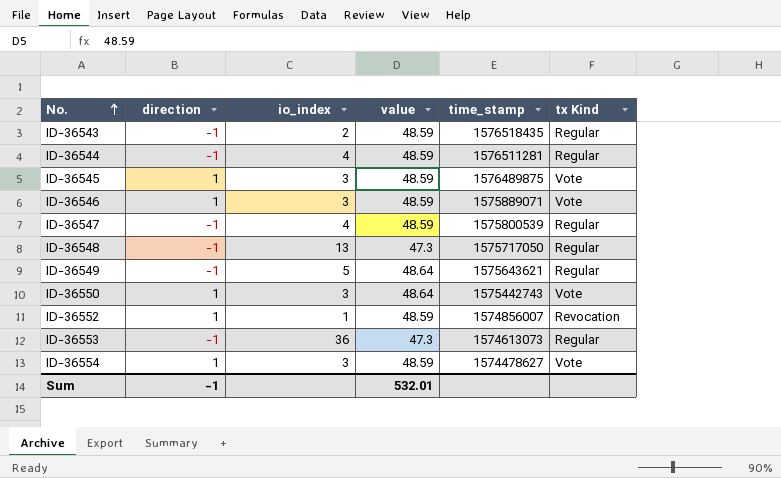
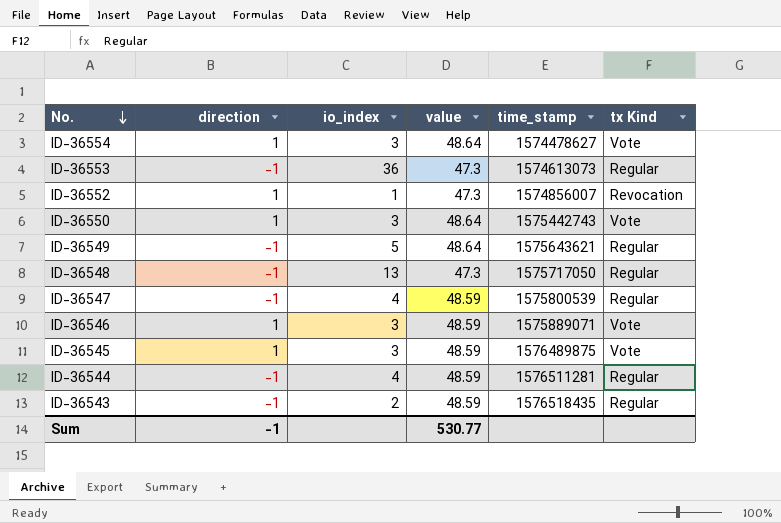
row order: No. ascending -> No. descending
ID-36554 | value: 48.59 -> 48.64
ID-36552 | value: 48.59 -> 47.3
Sum | value: 532.01 -> 530.77

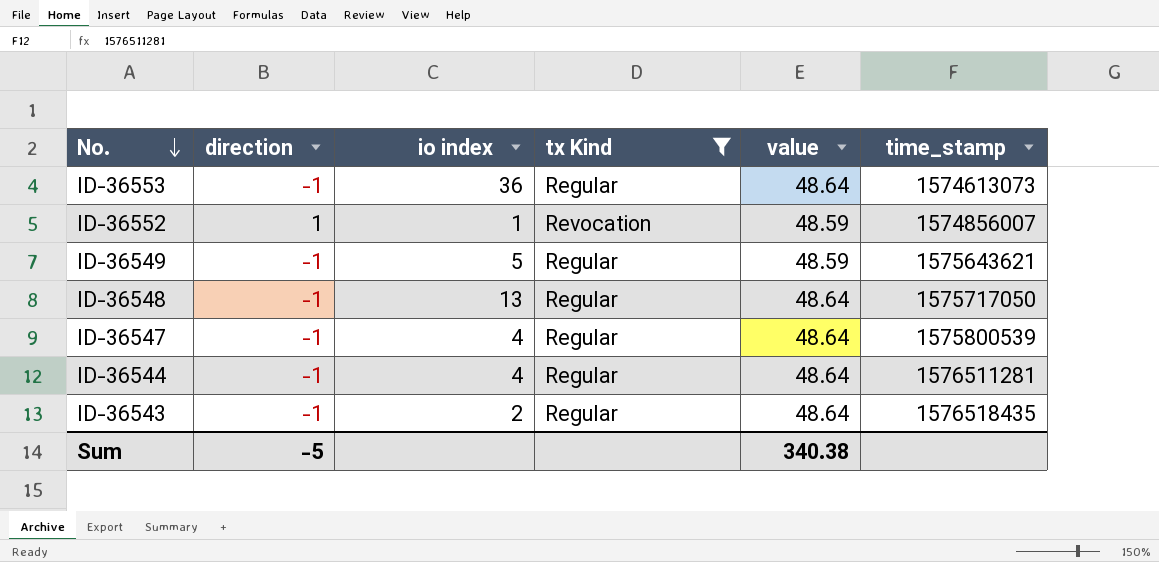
filter: none -> tx Kind != Vote
column name: io_index -> io index
column tx Kind | position: 6 -> 4
ID-36553 | value: 47.3 -> 48.64
ID-36552 | value: 47.3 -> 48.59
ID-36549 | value: 48.64 -> 48.59
ID-36548 | value: 47.3 -> 48.64
ID-36547 | value: 48.59 -> 48.64
ID-36544 | value: 48.59 -> 48.64
ID-36543 | value: 48.59 -> 48.64
Sum | direction: -1 -> -5
Sum | value: 530.77 -> 340.38

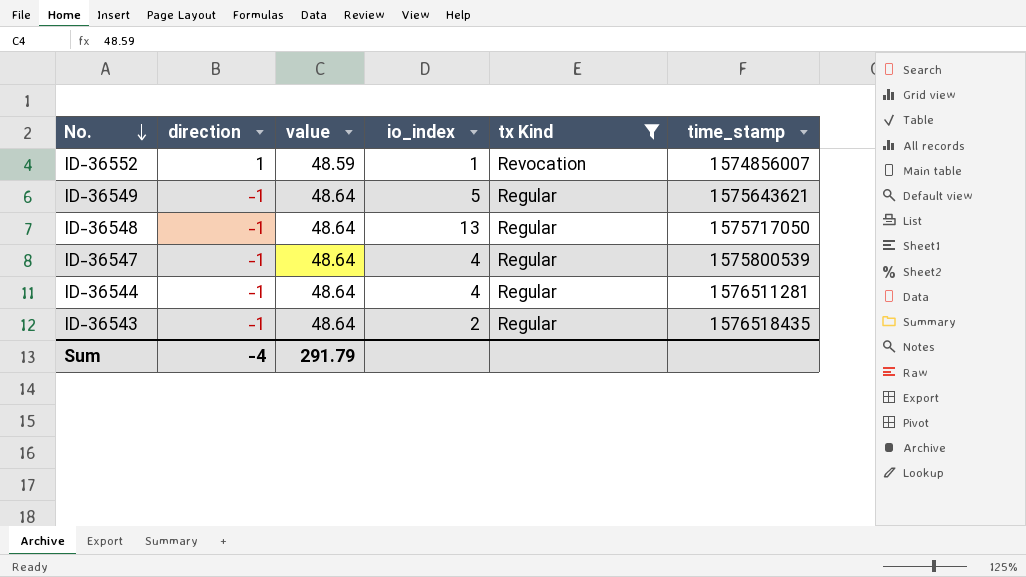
column value | position: 5 -> 3
column name: io index -> io_index
row ID-36553: -1 | 36 | Regular | 48.64 | 1574613073 -> none
ID-36549 | value: 48.59 -> 48.64
Sum | direction: -5 -> -4
Sum | value: 340.38 -> 291.79

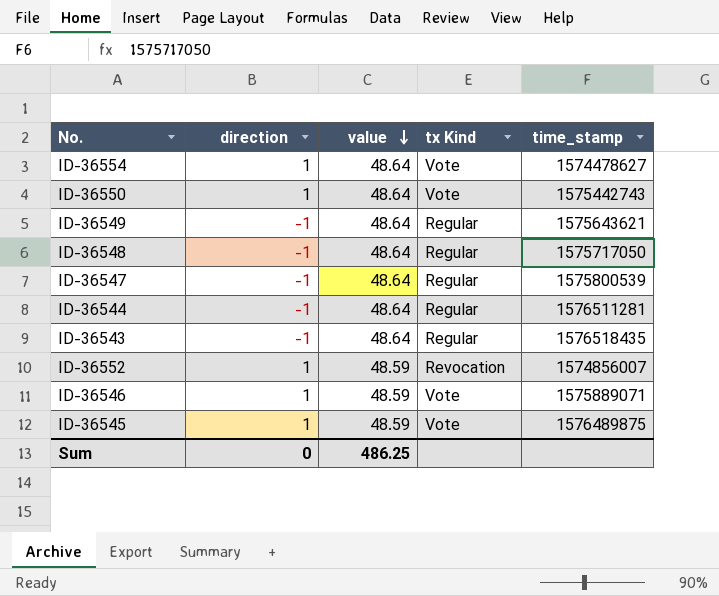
filter: tx Kind != Vote -> none
row order: No. descending -> value descending
column io_index | position: 4 -> none
Sum | direction: -4 -> 0
Sum | value: 291.79 -> 486.25

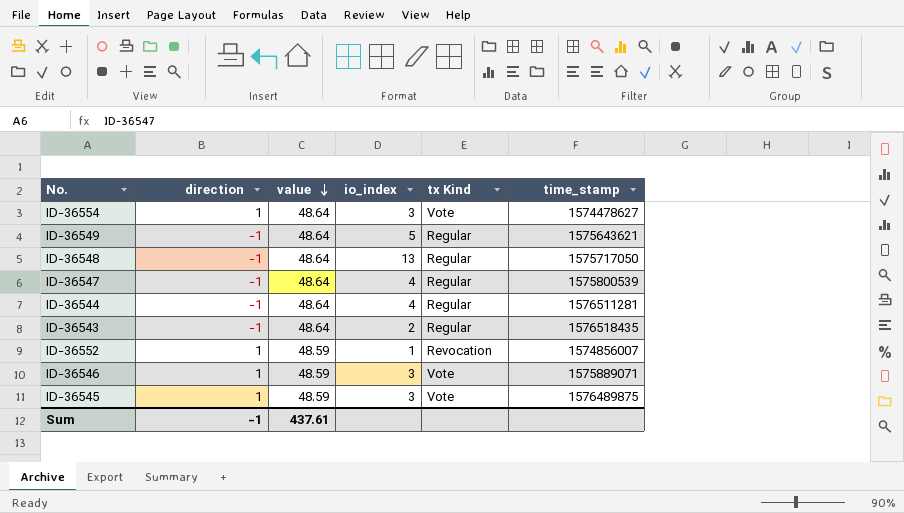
column io_index | position: none -> 4
row ID-36550: 1 | 48.64 | Vote | 1575442743 -> none
Sum | direction: 0 -> -1
Sum | value: 486.25 -> 437.61

